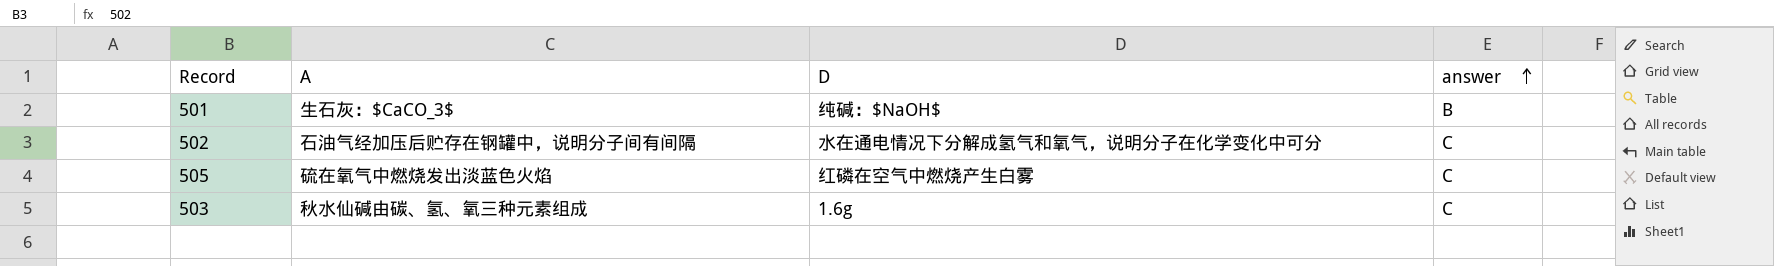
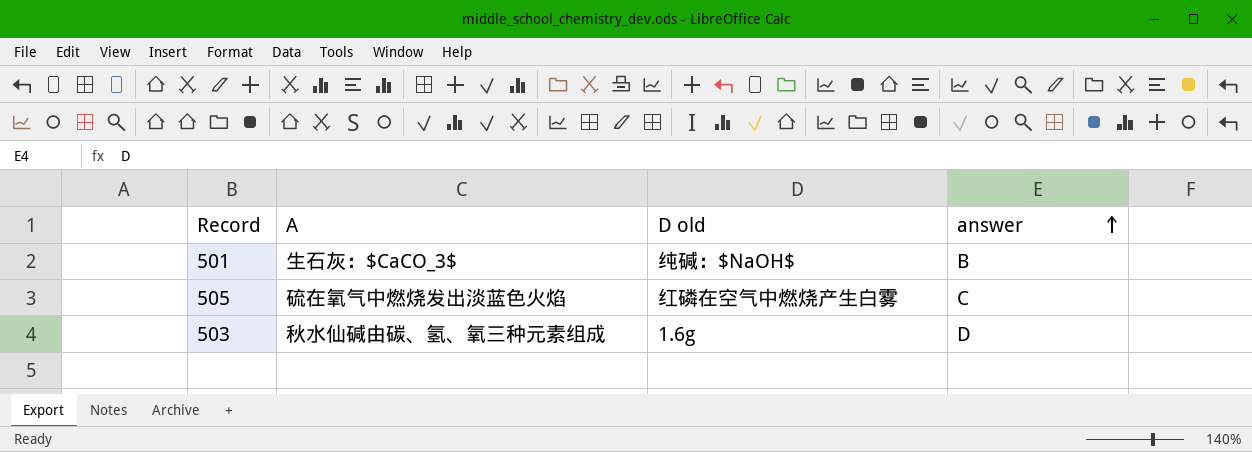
column name: D -> D old
row 502: 石油气经加压后贮存在钢罐中，说明分子间有间隔 | 水在通电情况下分解成氢气和氧气，说明分子在化学变化中可分 | C -> none
503 | answer: C -> D

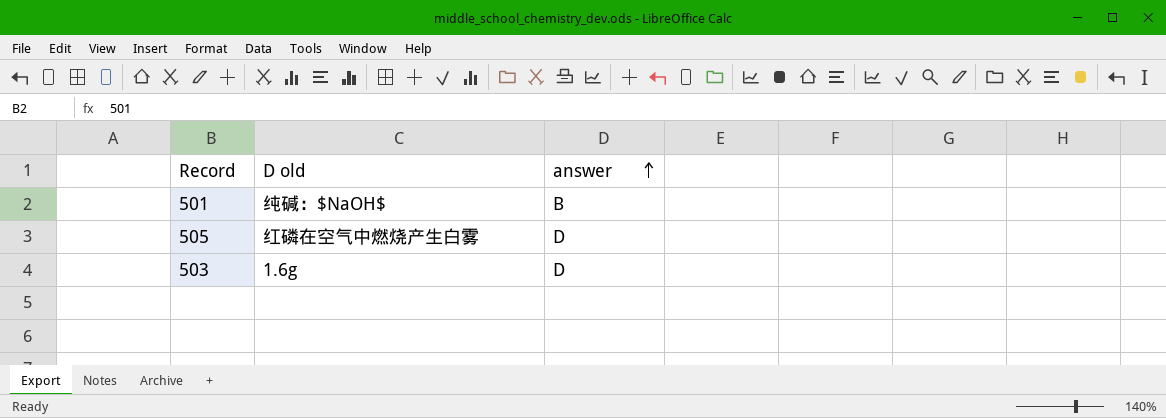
column A | position: 2 -> none
505 | answer: C -> D

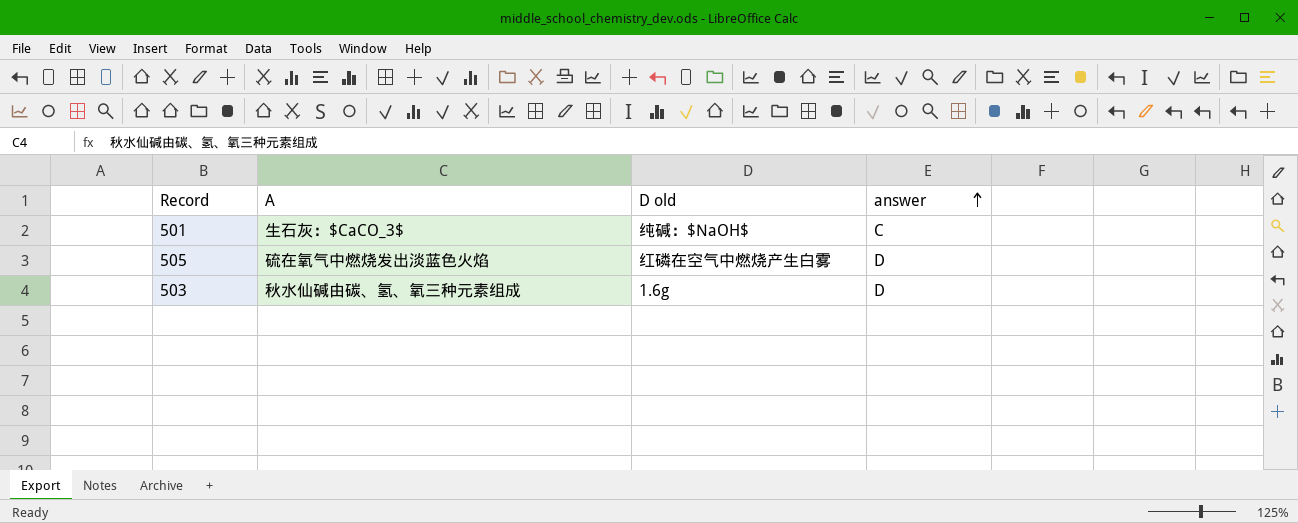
column A | position: none -> 2
501 | answer: B -> C

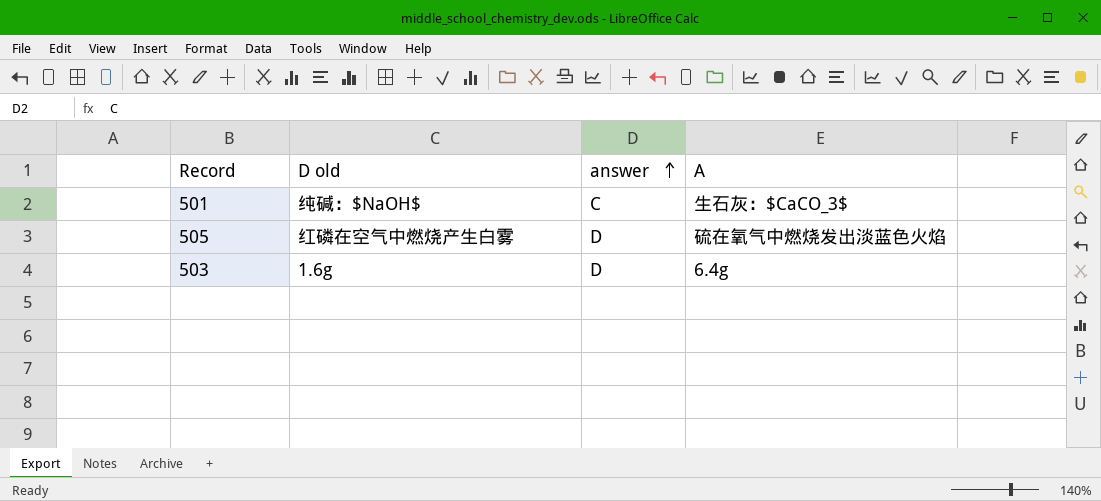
column A | position: 2 -> 4
503 | A: 秋水仙碱由碳、氢、氧三种元素组成 -> 6.4g

